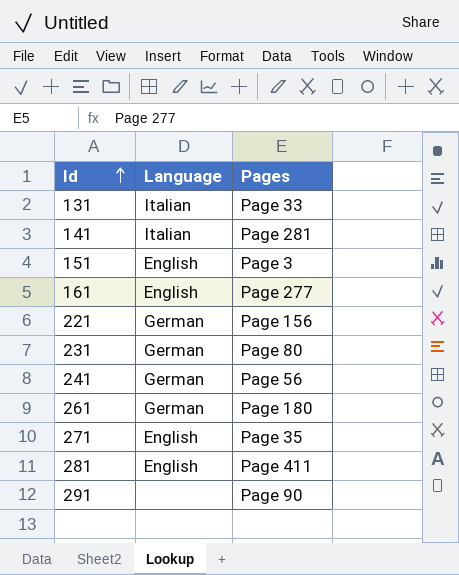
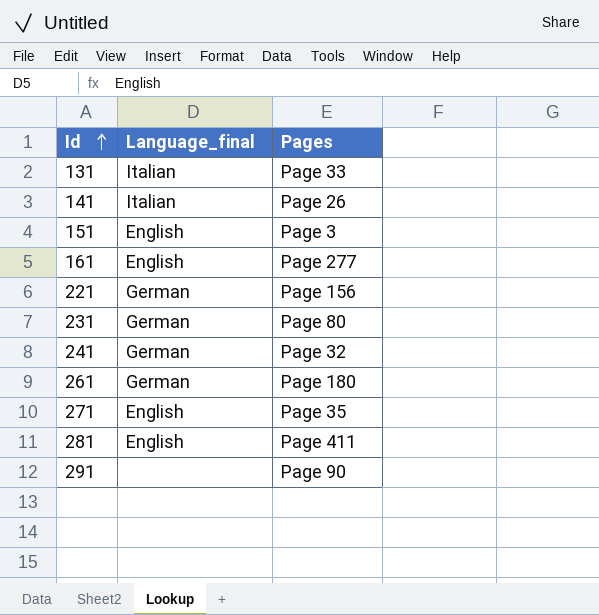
column name: Language -> Language_final
141 | Pages: Page 281 -> Page 26
241 | Pages: Page 56 -> Page 32

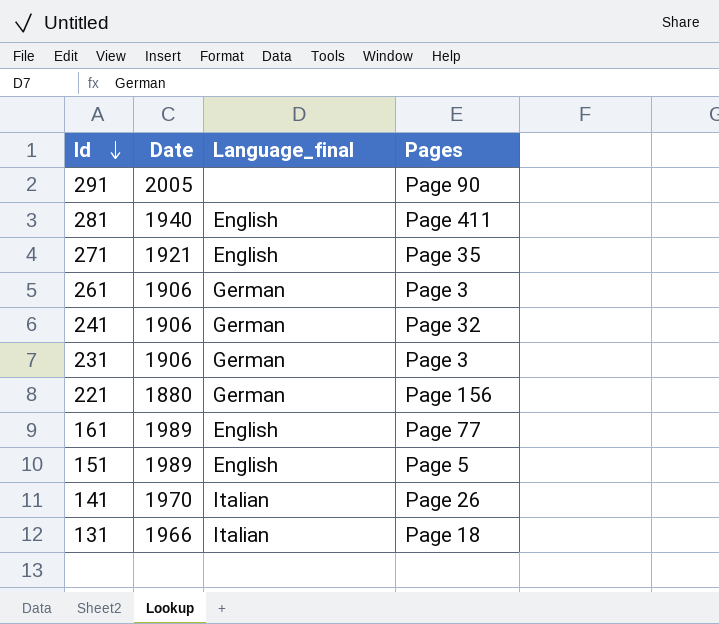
row order: Id ascending -> Id descending
column Date | position: none -> 2
261 | Pages: Page 180 -> Page 3
231 | Pages: Page 80 -> Page 3
161 | Pages: Page 277 -> Page 77
151 | Pages: Page 3 -> Page 5
131 | Pages: Page 33 -> Page 18

